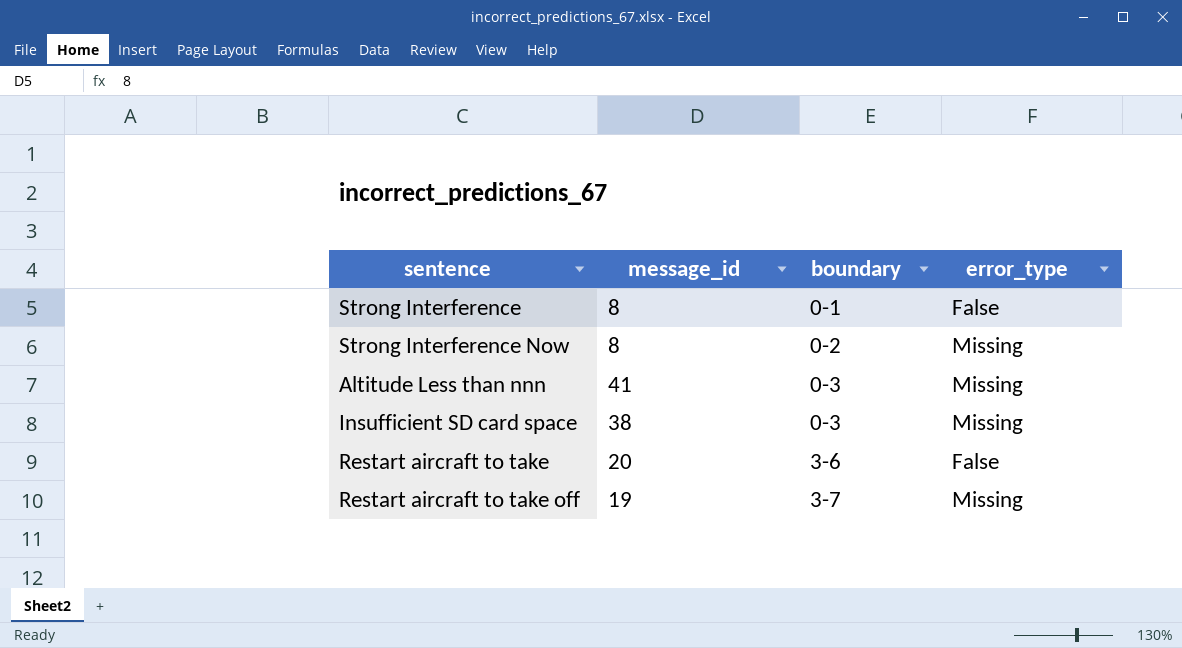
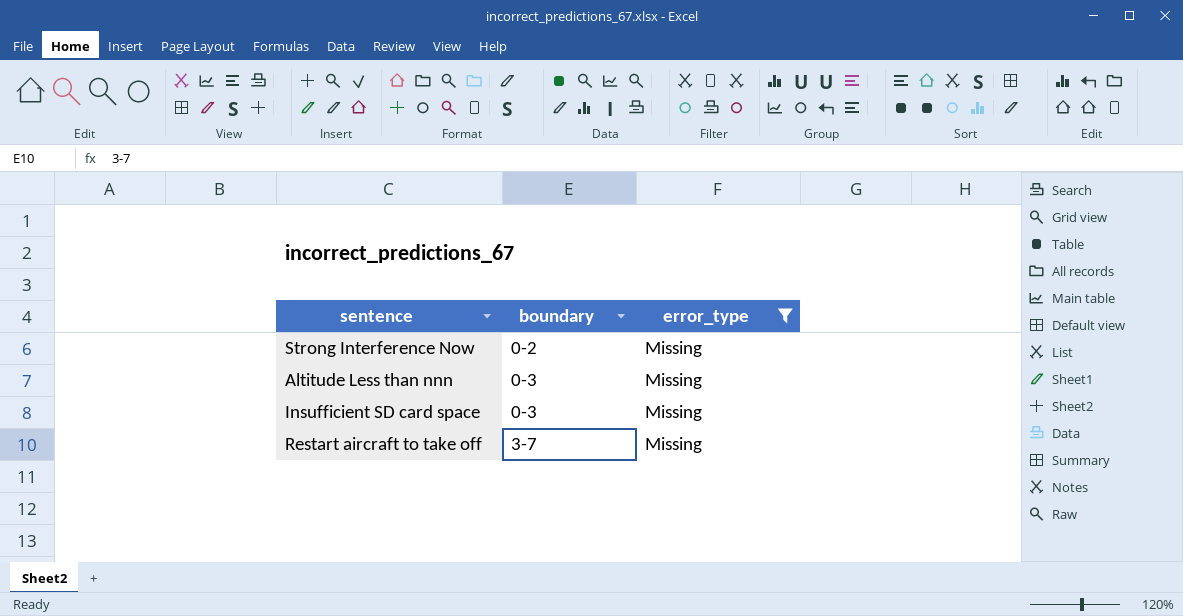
filter: none -> error_type = Missing
column message_id | position: 2 -> none

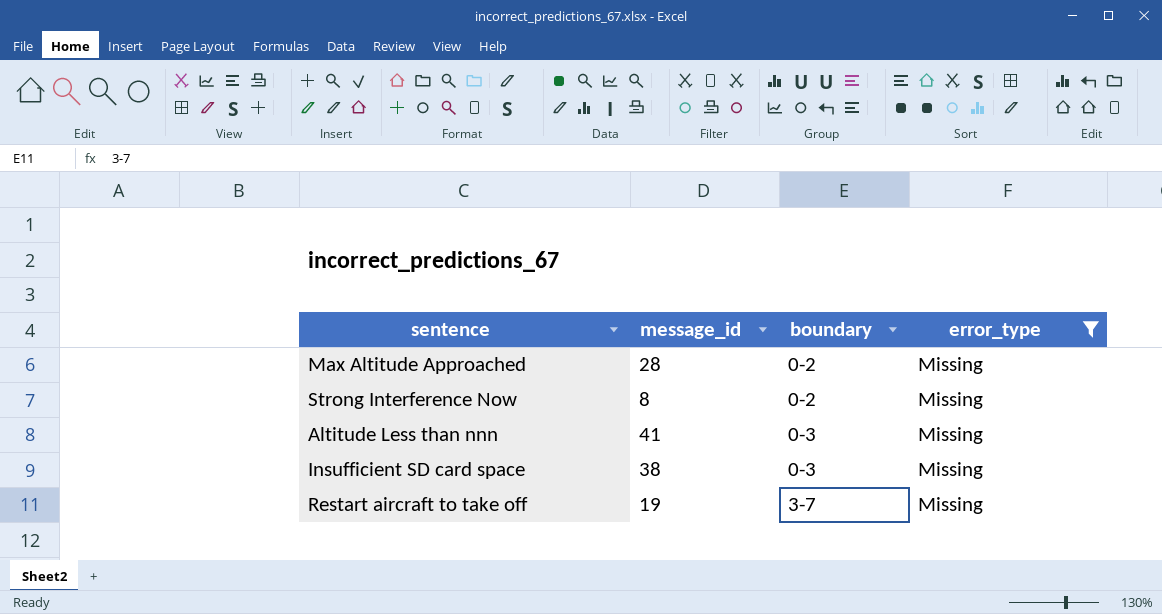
column message_id | position: none -> 2
row Max Altitude Approached: none -> 28 | 0-2 | Missing

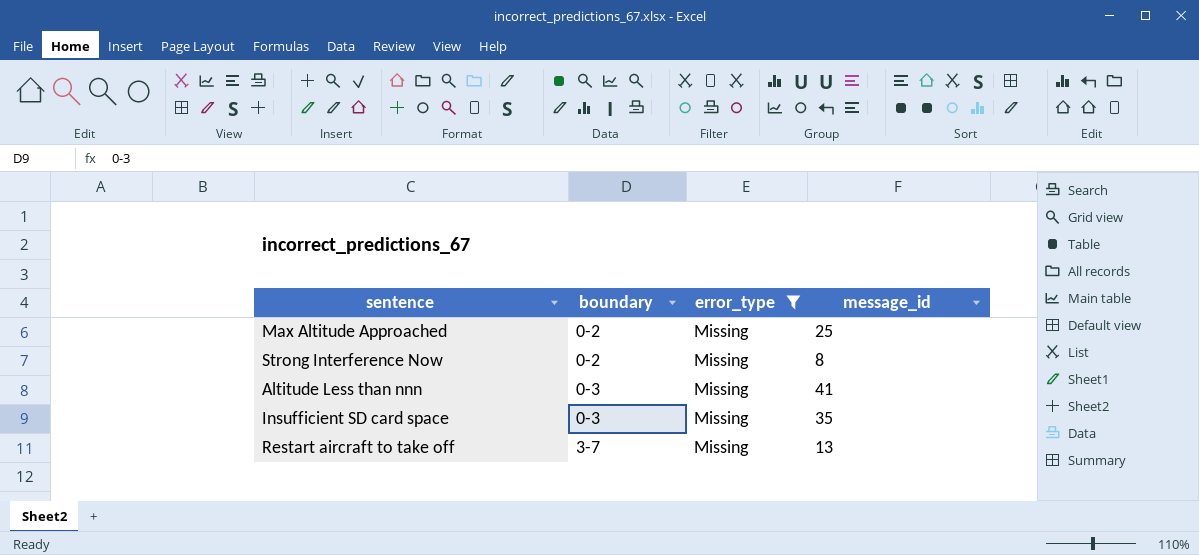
column message_id | position: 2 -> 4
Max Altitude Approached | message_id: 28 -> 25
Insufficient SD card space | message_id: 38 -> 35
Restart aircraft to take off | message_id: 19 -> 13

